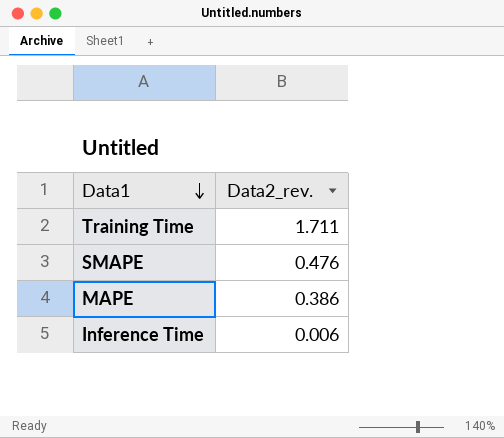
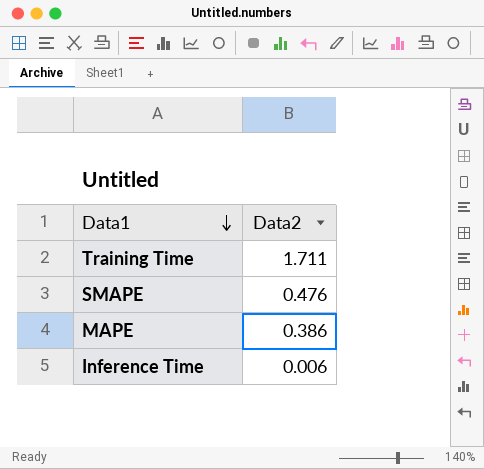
column name: Data2_rev. -> Data2

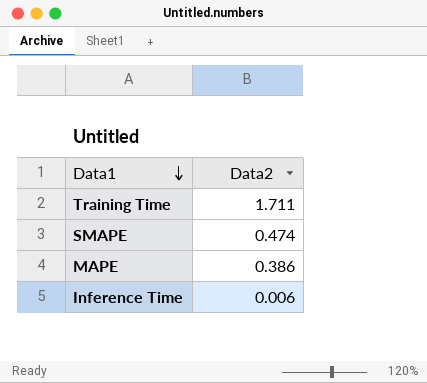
SMAPE | Data2: 0.476 -> 0.474

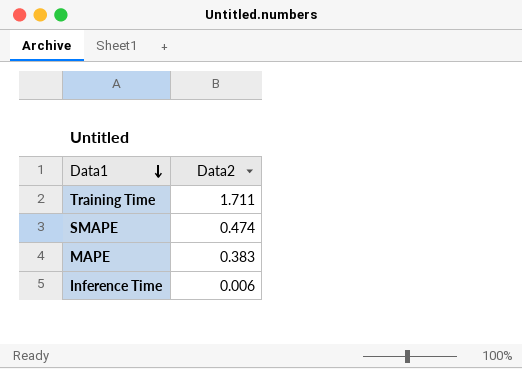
MAPE | Data2: 0.386 -> 0.383

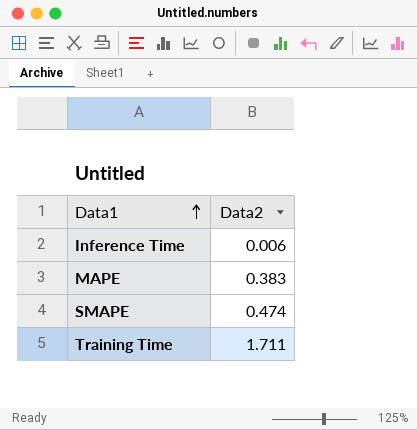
row order: Data1 descending -> Data1 ascending

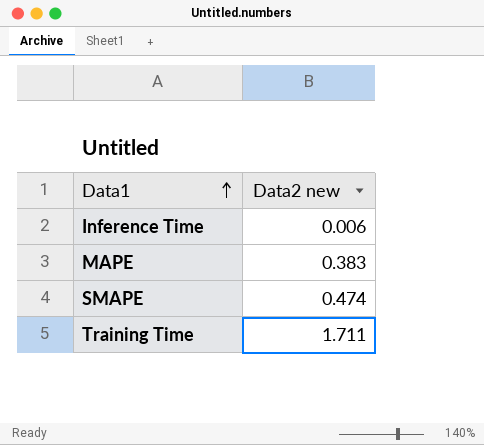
column name: Data2 -> Data2 new

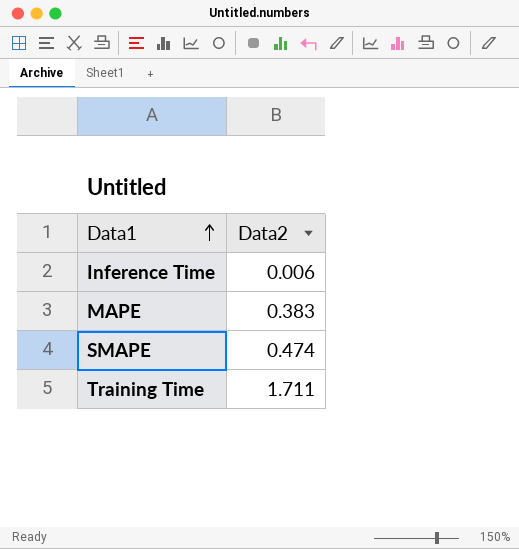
column name: Data2 new -> Data2

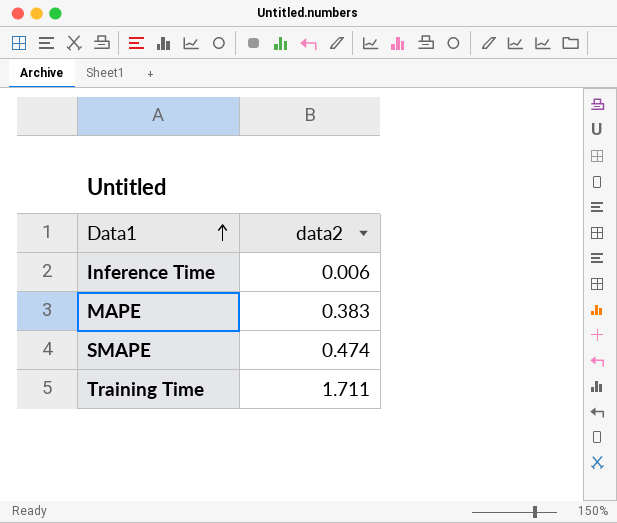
column name: Data2 -> data2

